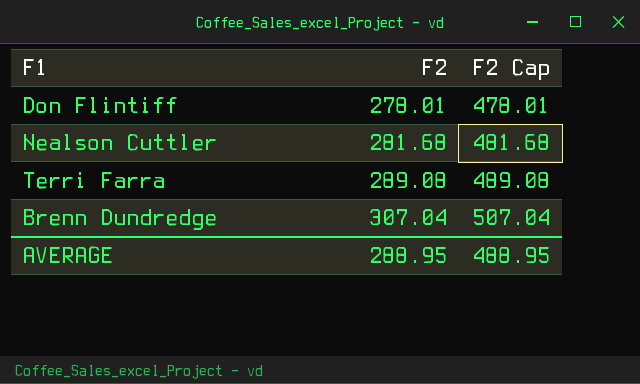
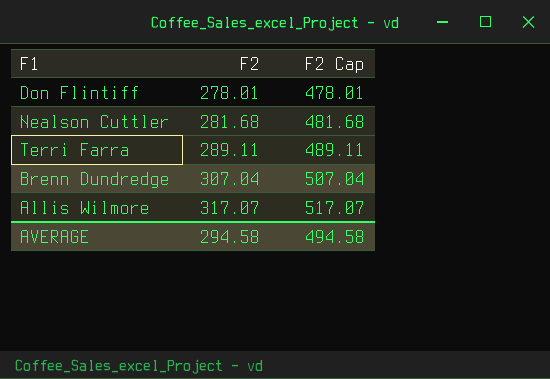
Terri Farra | F2: 289.08 -> 289.11
Terri Farra | F2 Cap: 489.08 -> 489.11
row Allis Wilmore: none -> 317.07 | 517.07
AVERAGE | F2: 288.95 -> 294.58
AVERAGE | F2 Cap: 488.95 -> 494.58

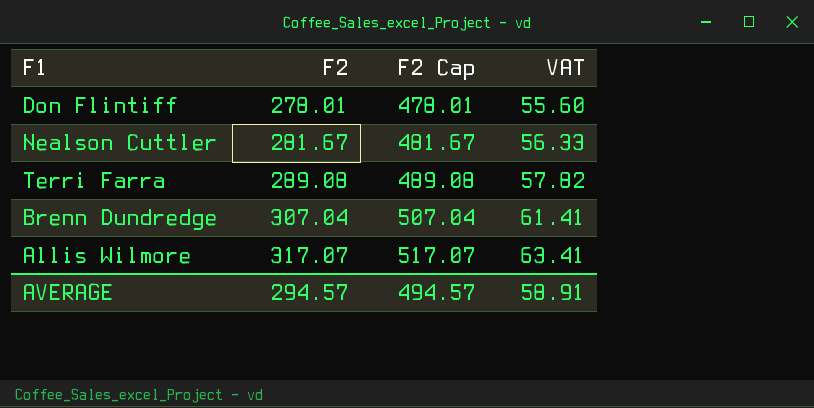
column VAT | formula: none -> [F2] * 0.2
Nealson Cuttler | F2: 281.68 -> 281.67
Nealson Cuttler | F2 Cap: 481.68 -> 481.67
Terri Farra | F2: 289.11 -> 289.08
Terri Farra | F2 Cap: 489.11 -> 489.08
AVERAGE | F2: 294.58 -> 294.57
AVERAGE | F2 Cap: 494.58 -> 494.57

